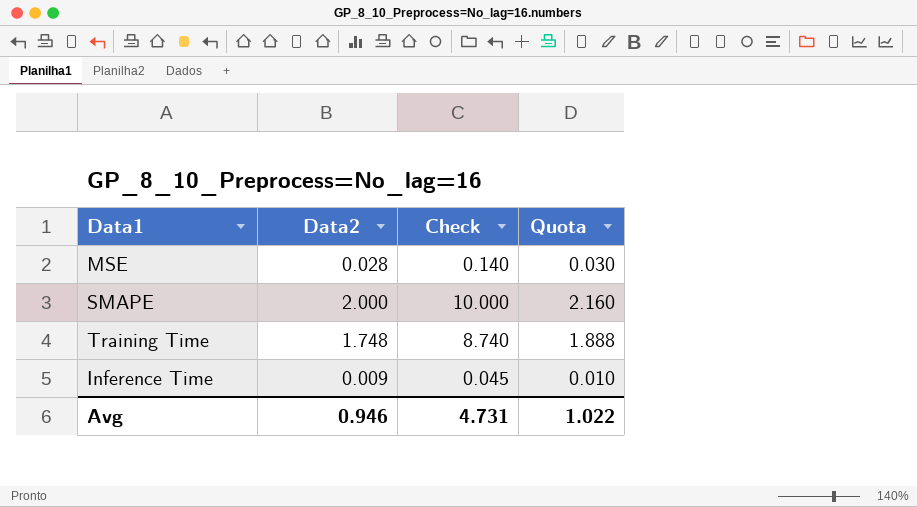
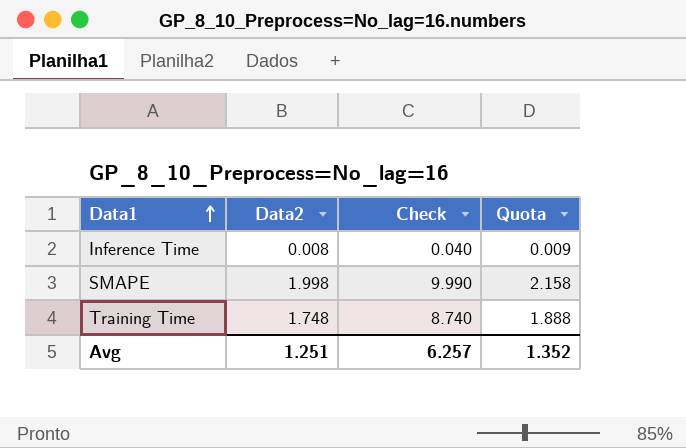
row order: none -> Data1 ascending
row MSE: 0.028 | 0.140 | 0.030 -> none
Inference Time | Data2: 0.009 -> 0.008
Inference Time | Check: 0.045 -> 0.040
Inference Time | Quota: 0.010 -> 0.009
SMAPE | Data2: 2.000 -> 1.998
SMAPE | Check: 10.000 -> 9.990
SMAPE | Quota: 2.160 -> 2.158
Avg | Data2: 0.946 -> 1.251
Avg | Check: 4.731 -> 6.257
Avg | Quota: 1.022 -> 1.352

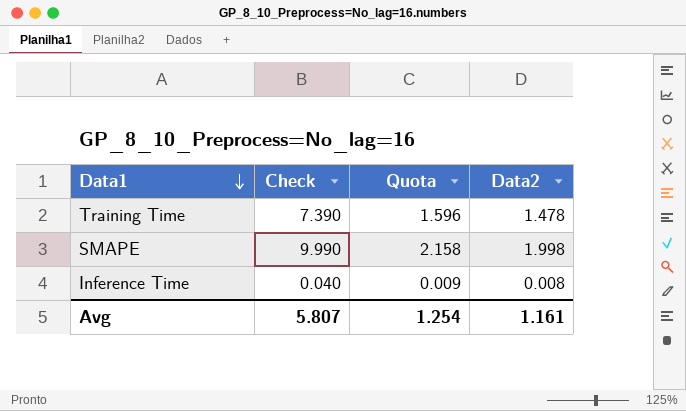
row order: Data1 ascending -> Data1 descending
column Data2 | position: 2 -> 4
Training Time | Check: 8.740 -> 7.390
Training Time | Quota: 1.888 -> 1.596
Training Time | Data2: 1.748 -> 1.478
Avg | Check: 6.257 -> 5.807
Avg | Quota: 1.352 -> 1.254
Avg | Data2: 1.251 -> 1.161

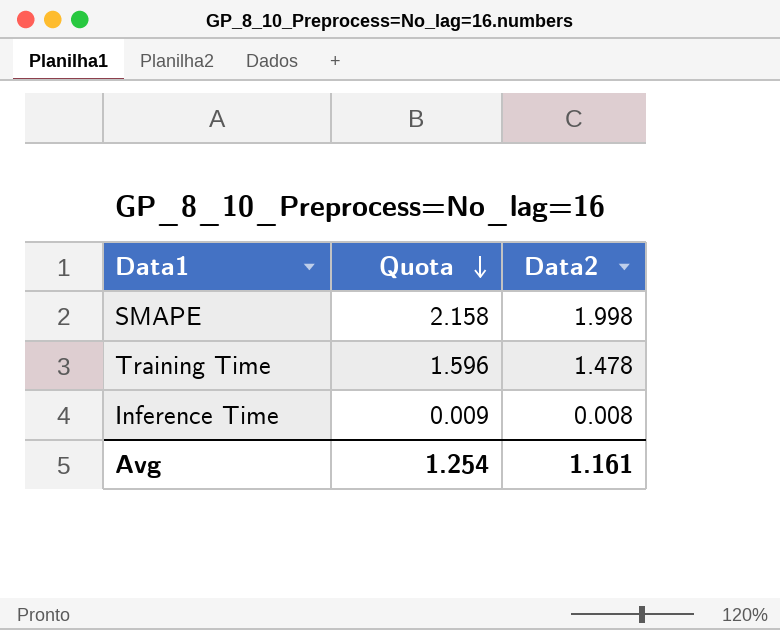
row order: Data1 descending -> Quota descending
column Check | formula: [Data2] * 5 -> none

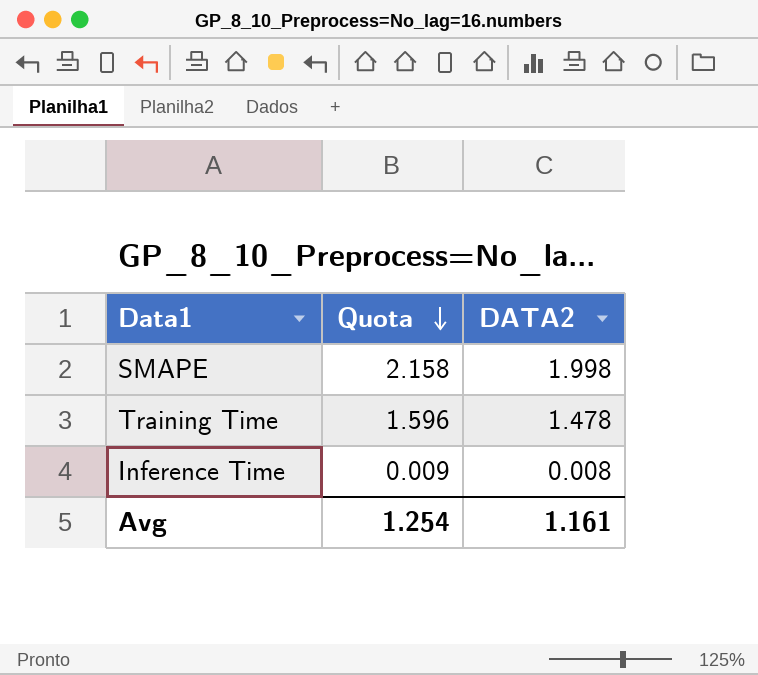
column name: Data2 -> DATA2

